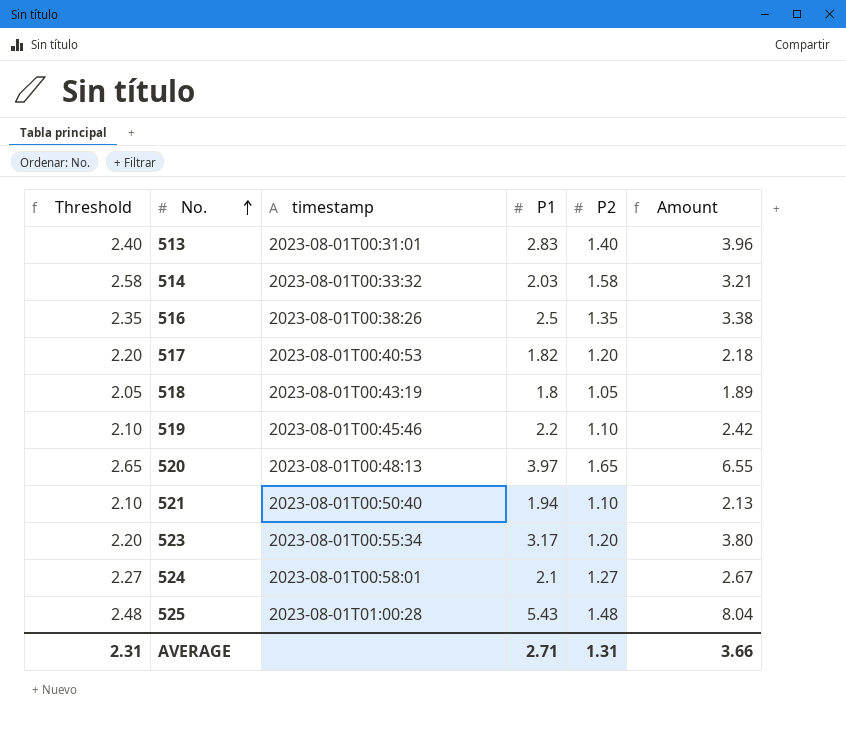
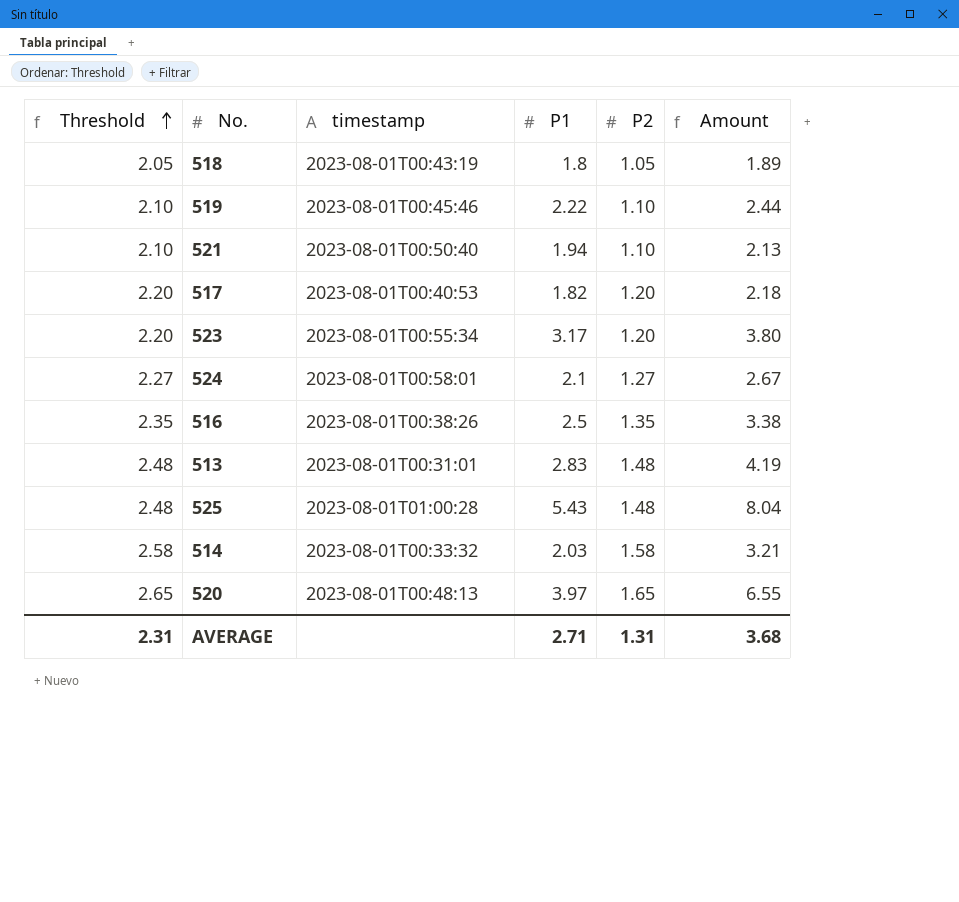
row order: No. ascending -> Threshold ascending
519 | P1: 2.2 -> 2.22
519 | Amount: 2.42 -> 2.44
513 | Threshold: 2.40 -> 2.48
513 | P2: 1.40 -> 1.48
513 | Amount: 3.96 -> 4.19
AVERAGE | Amount: 3.66 -> 3.68

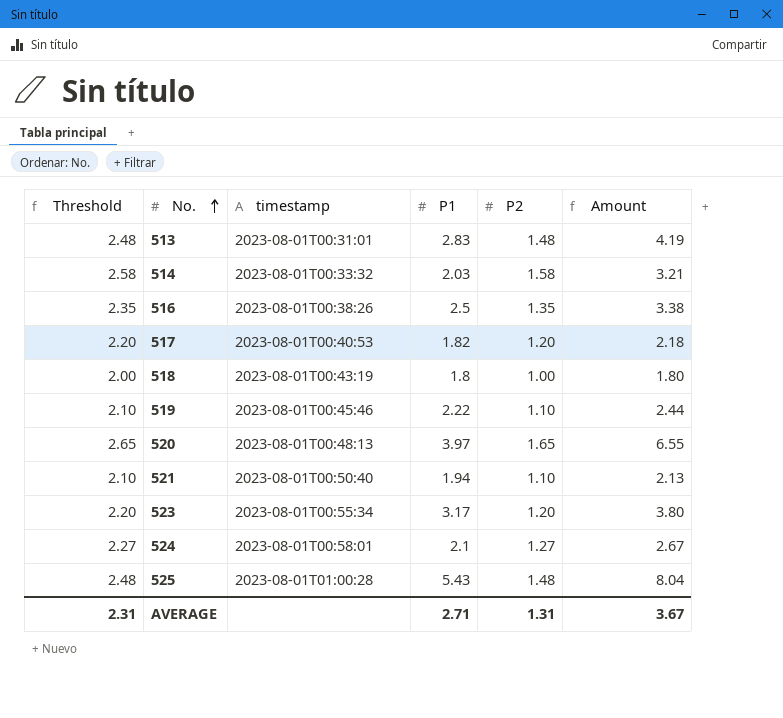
row order: Threshold ascending -> No. ascending
518 | Threshold: 2.05 -> 2.00
518 | P2: 1.05 -> 1.00
518 | Amount: 1.89 -> 1.80
AVERAGE | Amount: 3.68 -> 3.67

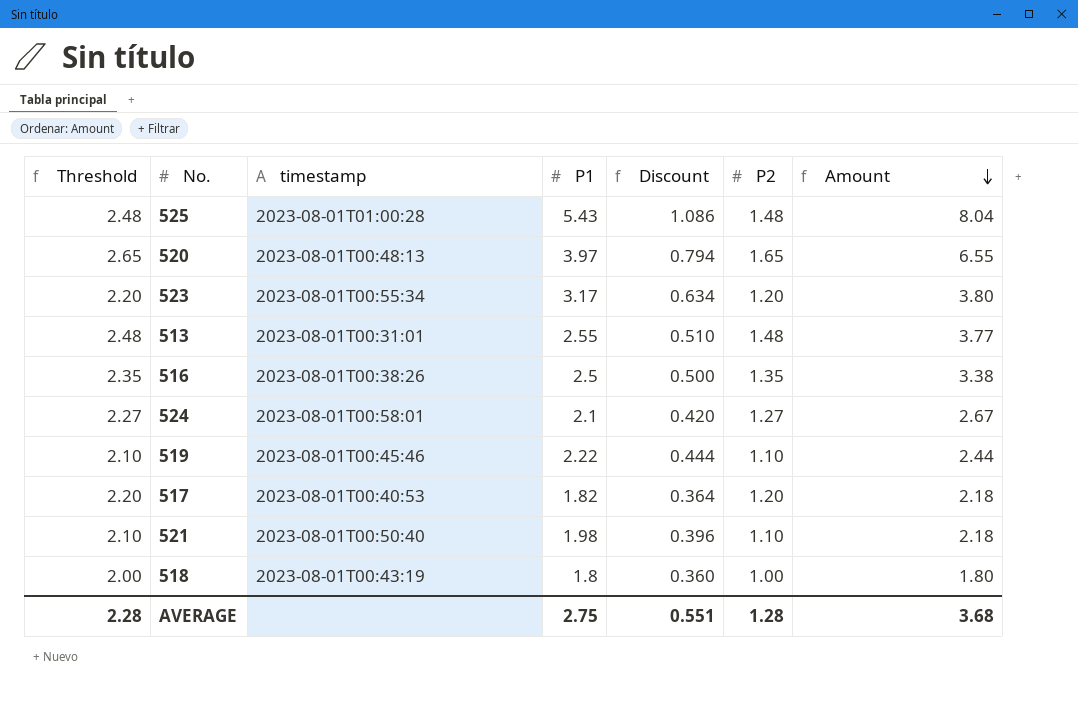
row order: No. ascending -> Amount descending
column Discount | formula: none -> [P1] * 0.2
row 514: 2.58 | 2023-08-01T00:33:32 | 2.03 | 1.58 | 3.21 -> none
513 | P1: 2.83 -> 2.55
513 | Amount: 4.19 -> 3.77
521 | P1: 1.94 -> 1.98
521 | Amount: 2.13 -> 2.18
AVERAGE | Threshold: 2.31 -> 2.28
AVERAGE | P1: 2.71 -> 2.75
AVERAGE | P2: 1.31 -> 1.28
AVERAGE | Amount: 3.67 -> 3.68

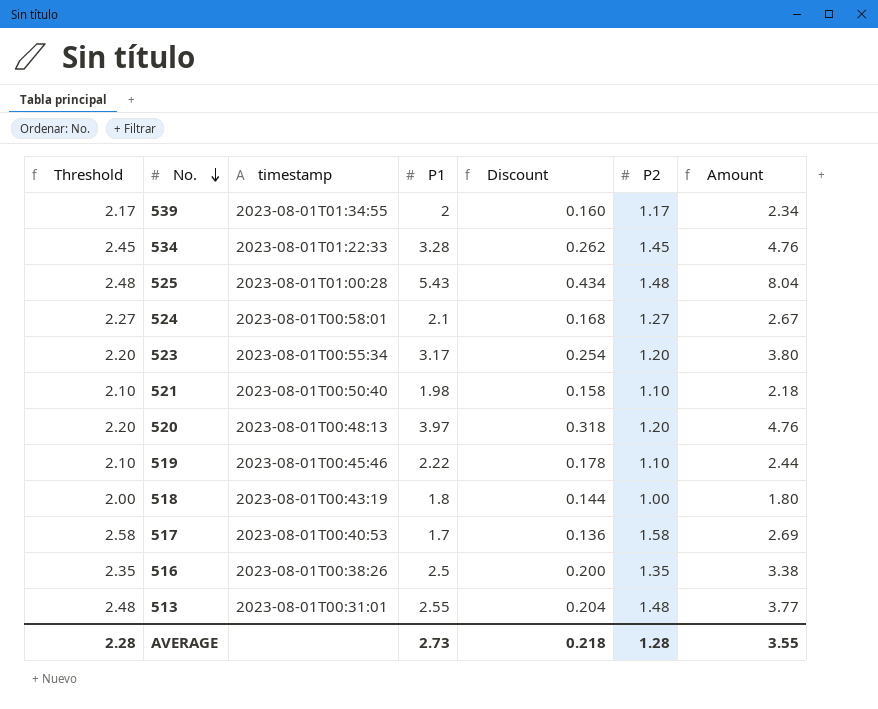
row order: Amount descending -> No. descending
column Discount | formula: [P1] * 0.2 -> [P1] * 0.08
row 539: none -> 2.17 | 2023-08-01T01:34:55 | 2 | 0.160 | 1.17 | 2.34
row 534: none -> 2.45 | 2023-08-01T01:22:33 | 3.28 | 0.262 | 1.45 | 4.76
520 | Threshold: 2.65 -> 2.20
520 | P2: 1.65 -> 1.20
520 | Amount: 6.55 -> 4.76
517 | Threshold: 2.20 -> 2.58
517 | P1: 1.82 -> 1.7
517 | P2: 1.20 -> 1.58
517 | Amount: 2.18 -> 2.69
AVERAGE | P1: 2.75 -> 2.73
AVERAGE | Discount: 0.551 -> 0.218
AVERAGE | Amount: 3.68 -> 3.55

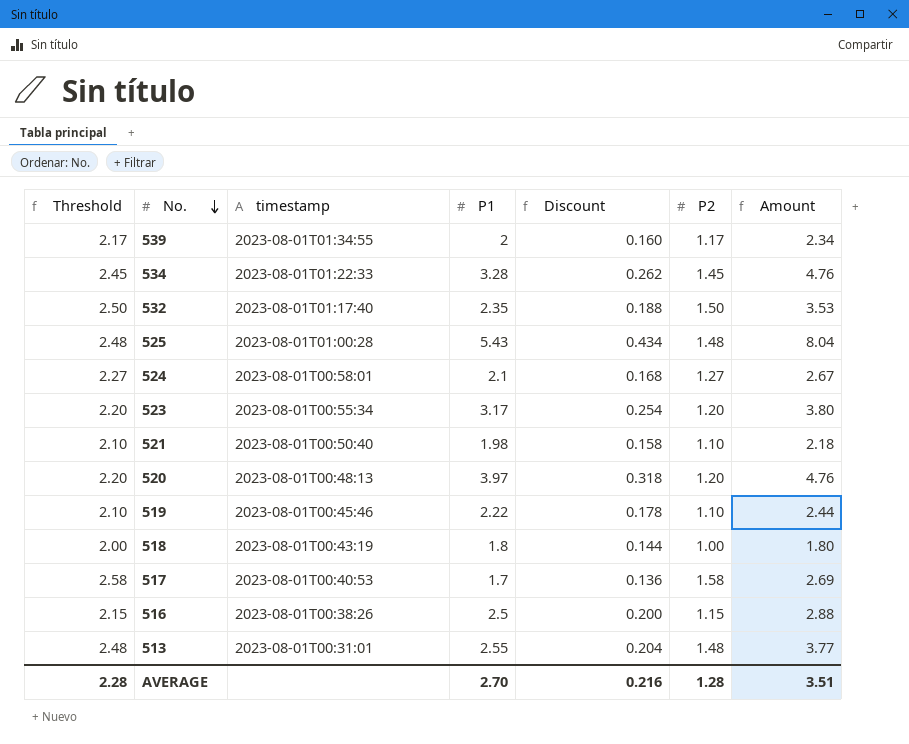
row 532: none -> 2.50 | 2023-08-01T01:17:40 | 2.35 | 0.188 | 1.50 | 3.53
516 | Threshold: 2.35 -> 2.15
516 | P2: 1.35 -> 1.15
516 | Amount: 3.38 -> 2.88
AVERAGE | P1: 2.73 -> 2.70
AVERAGE | Discount: 0.218 -> 0.216
AVERAGE | Amount: 3.55 -> 3.51

